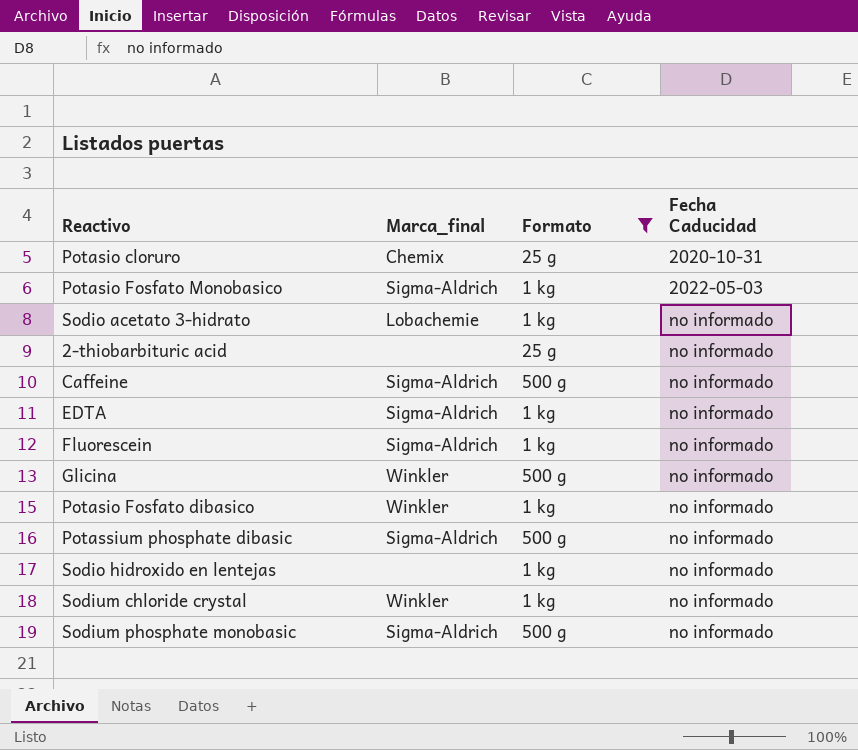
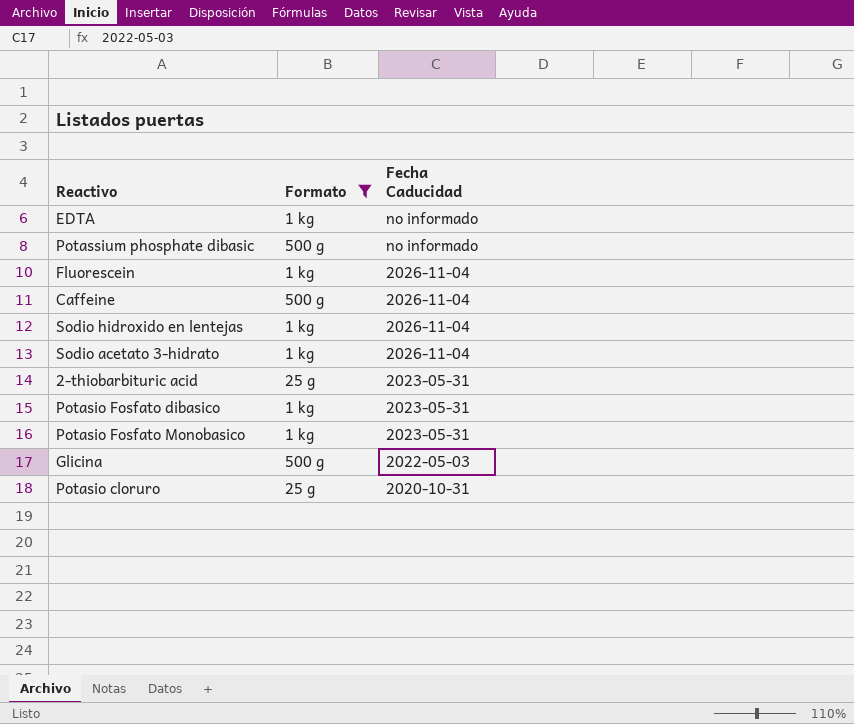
row order: Fecha Caducidad ascending -> Fecha Caducidad descending
column Marca_final | position: 2 -> none
row Sodium chloride crystal: Winkler | 1 kg | no informado -> none
row Sodium phosphate monobasic: Sigma-Aldrich | 500 g | no informado -> none
Fluorescein | Fecha Caducidad: no informado -> 2026-11-04
Caffeine | Fecha Caducidad: no informado -> 2026-11-04
Sodio hidroxido en lentejas | Fecha Caducidad: no informado -> 2026-11-04
Sodio acetato 3-hidrato | Fecha Caducidad: no informado -> 2026-11-04
2-thiobarbituric acid | Fecha Caducidad: no informado -> 2023-05-31
Potasio Fosfato dibasico | Fecha Caducidad: no informado -> 2023-05-31
Potasio Fosfato Monobasico | Fecha Caducidad: 2022-05-03 -> 2023-05-31
Glicina | Fecha Caducidad: no informado -> 2022-05-03

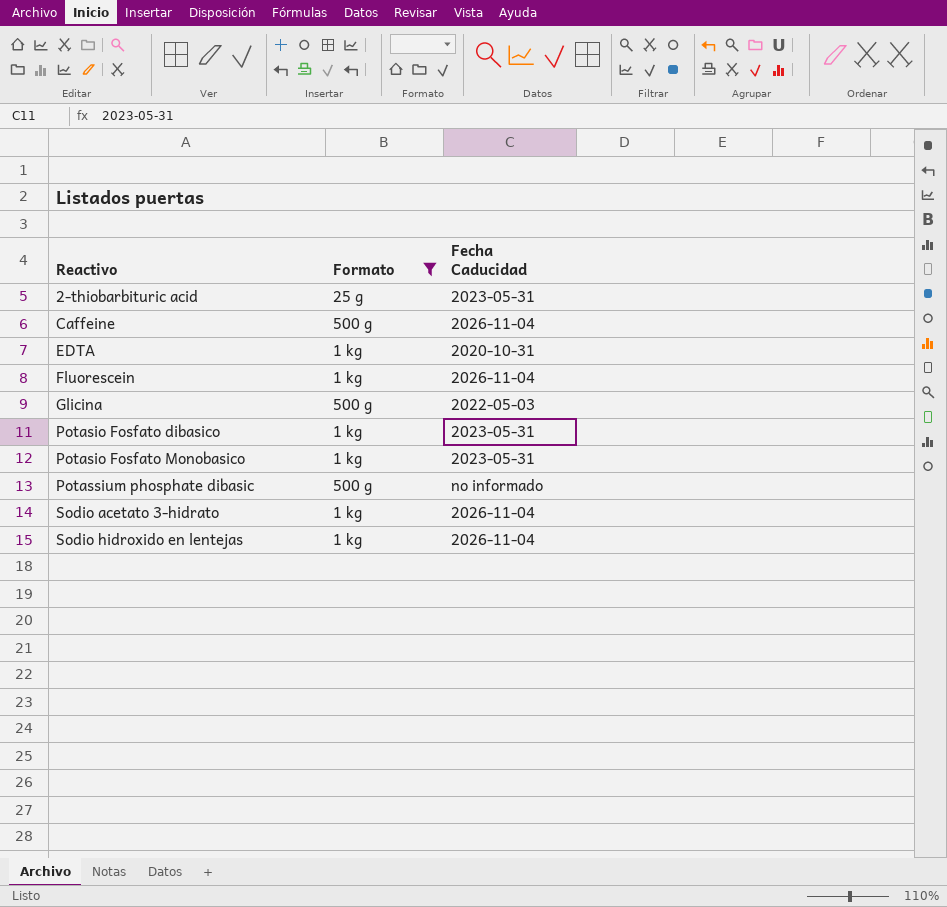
row order: Fecha Caducidad descending -> Reactivo ascending
row Potasio cloruro: 25 g | 2020-10-31 -> none
EDTA | Fecha Caducidad: no informado -> 2020-10-31

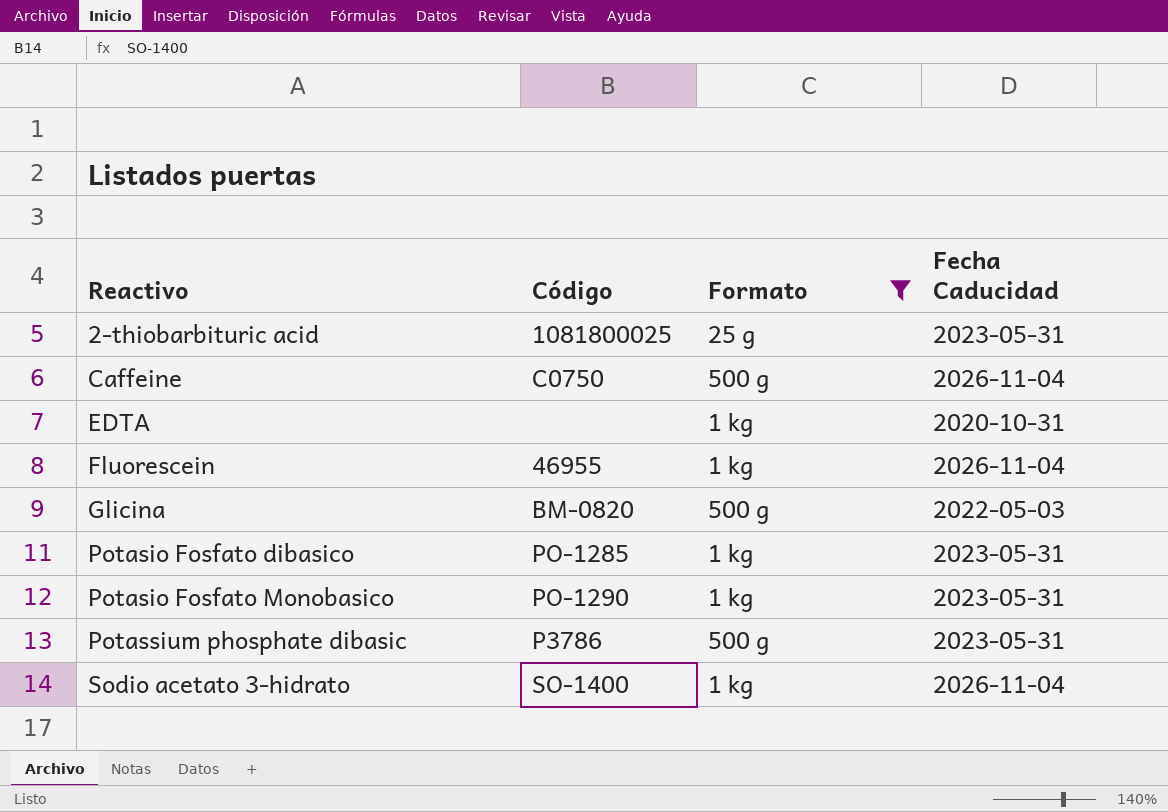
column Código | position: none -> 2
row Sodio hidroxido en lentejas: 1 kg | 2026-11-04 -> none
Potassium phosphate dibasic | Fecha Caducidad: no informado -> 2023-05-31

